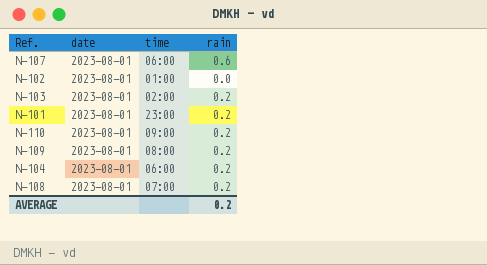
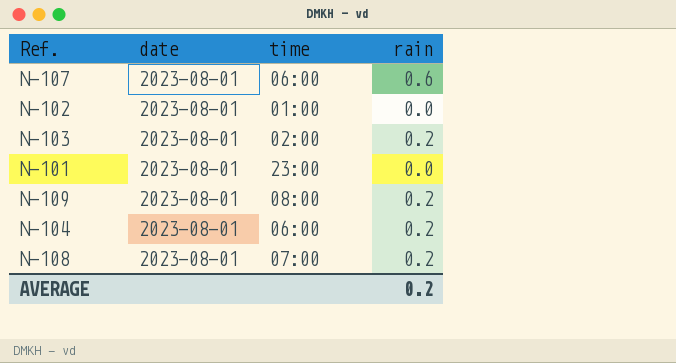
row N-110: 2023-08-01 | 09:00 | 0.2 -> none
N-101 | rain: 0.2 -> 0.0

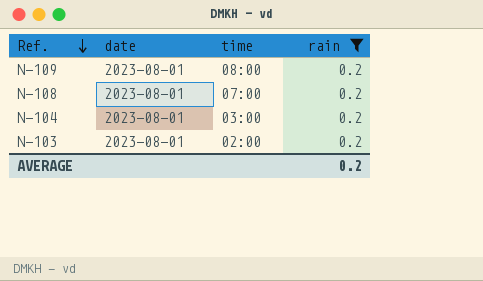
filter: none -> rain = 0.2
row order: none -> Ref. descending
N-104 | time: 06:00 -> 03:00

